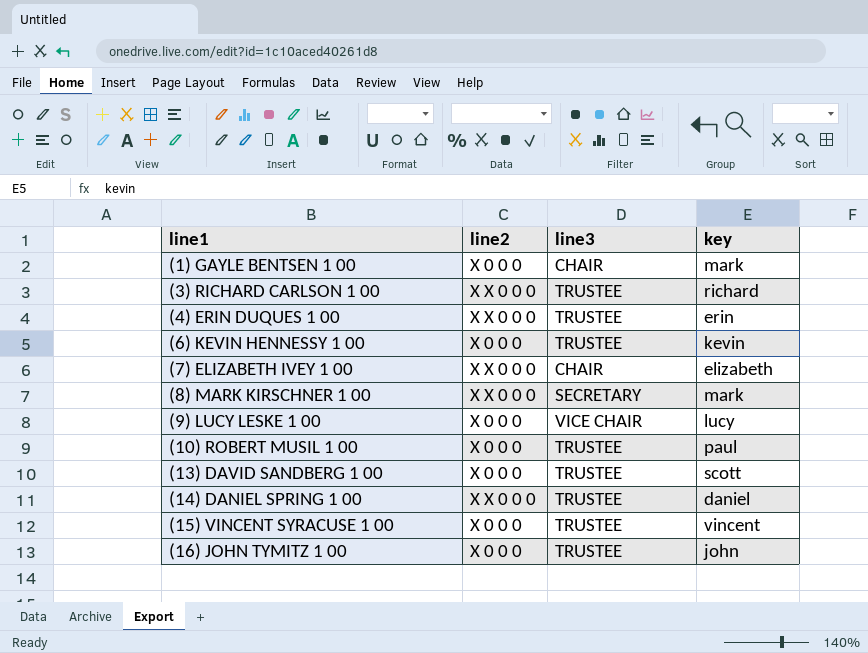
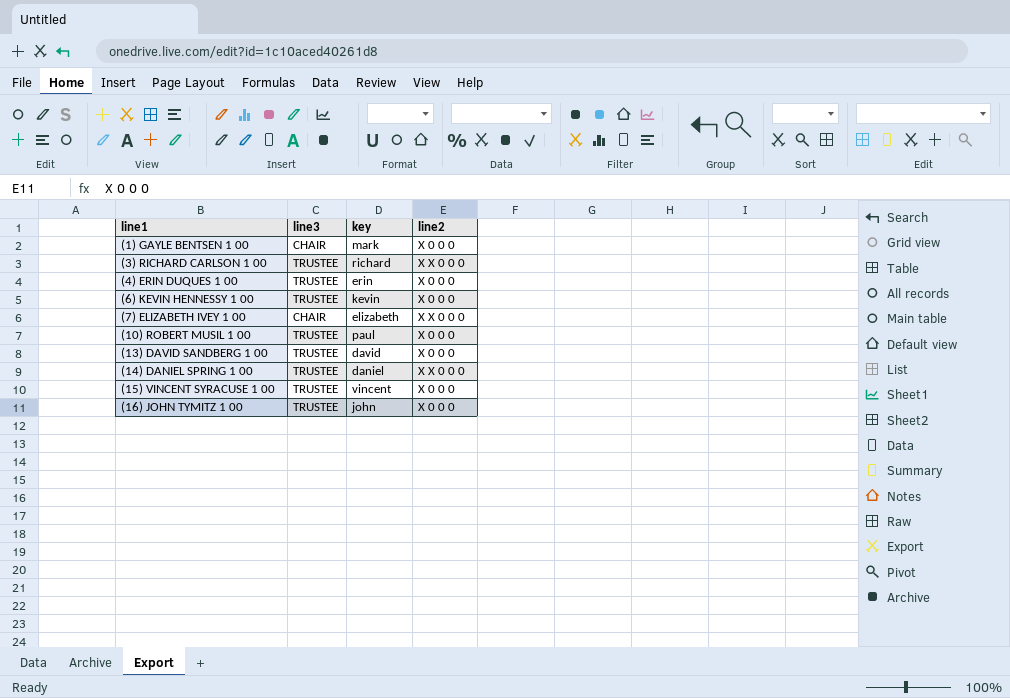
column line2 | position: 2 -> 4
row (8) MARK KIRSCHNER 1 00: X X 0 0 0 | SECRETARY | mark -> none
row (9) LUCY LESKE 1 00: X 0 0 0 | VICE CHAIR | lucy -> none
(4) ERIN DUQUES 1 00 | line2: X X 0 0 0 -> X 0 0 0
(13) DAVID SANDBERG 1 00 | key: scott -> david

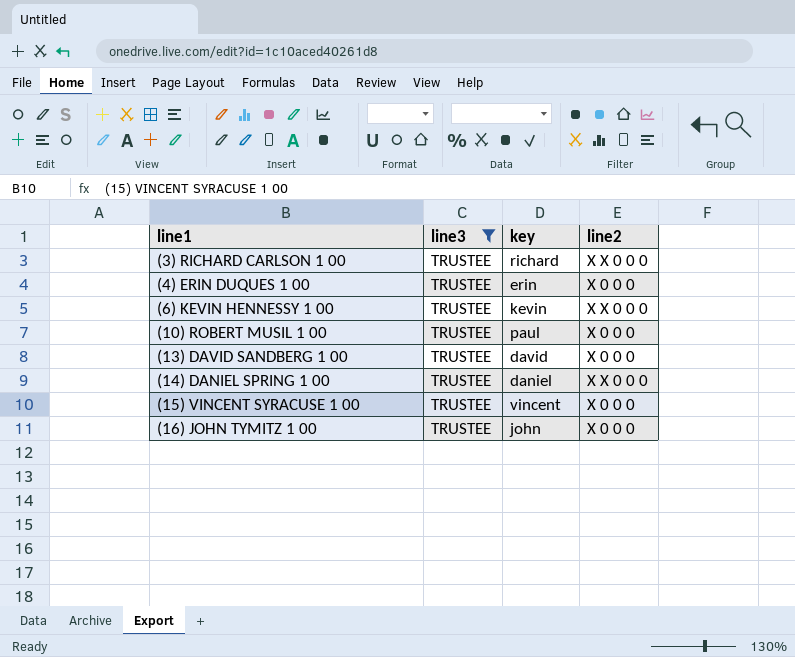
filter: none -> line3 = TRUSTEE
(6) KEVIN HENNESSY 1 00 | line2: X 0 0 0 -> X X 0 0 0

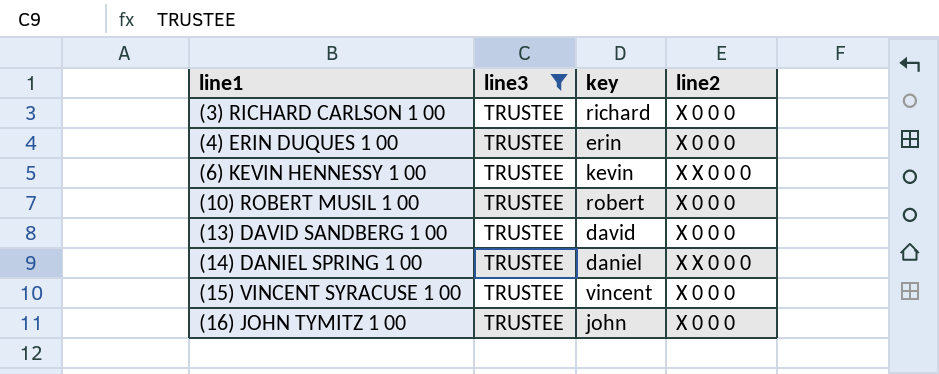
(3) RICHARD CARLSON 1 00 | line2: X X 0 0 0 -> X 0 0 0
(10) ROBERT MUSIL 1 00 | key: paul -> robert

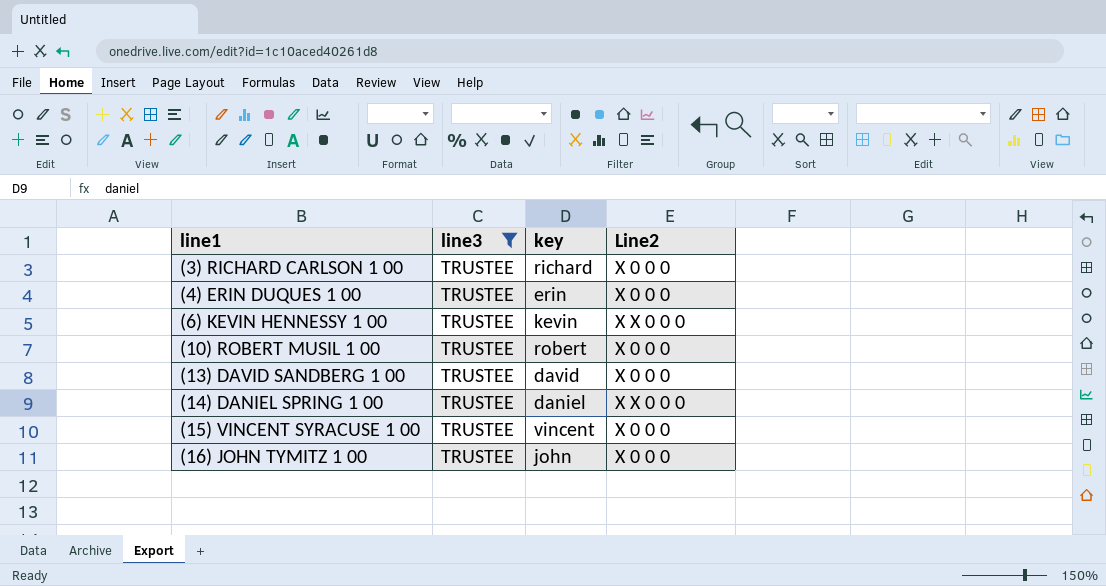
column name: line2 -> Line2

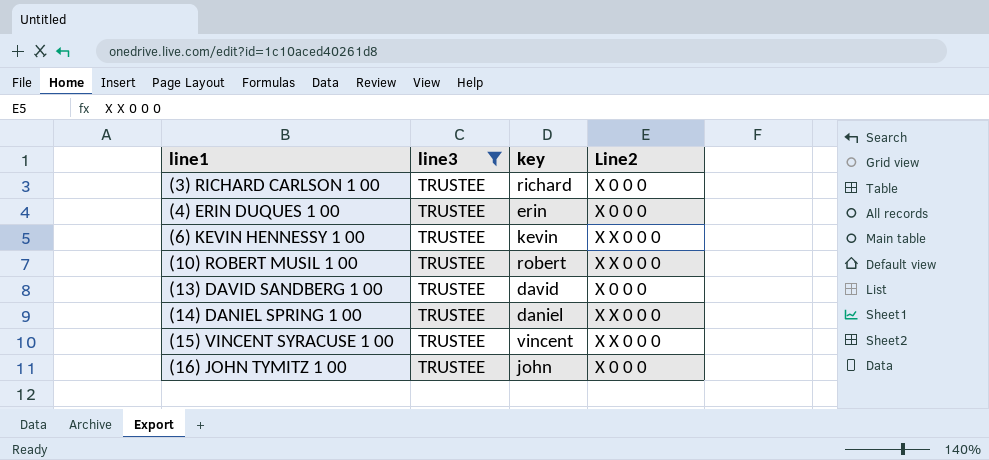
(10) ROBERT MUSIL 1 00 | Line2: X 0 0 0 -> X X 0 0 0
(15) VINCENT SYRACUSE 1 00 | Line2: X 0 0 0 -> X X 0 0 0

